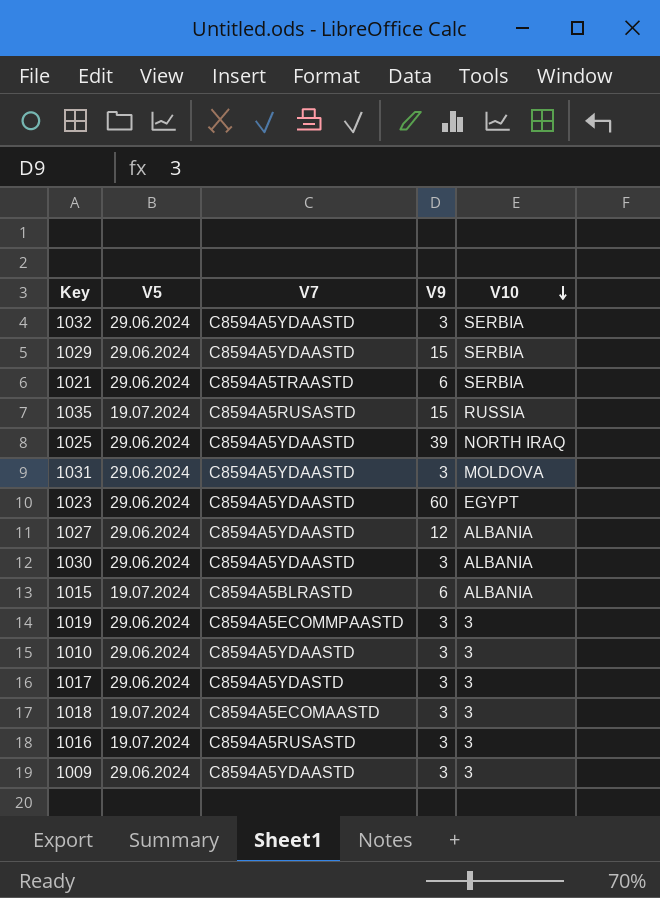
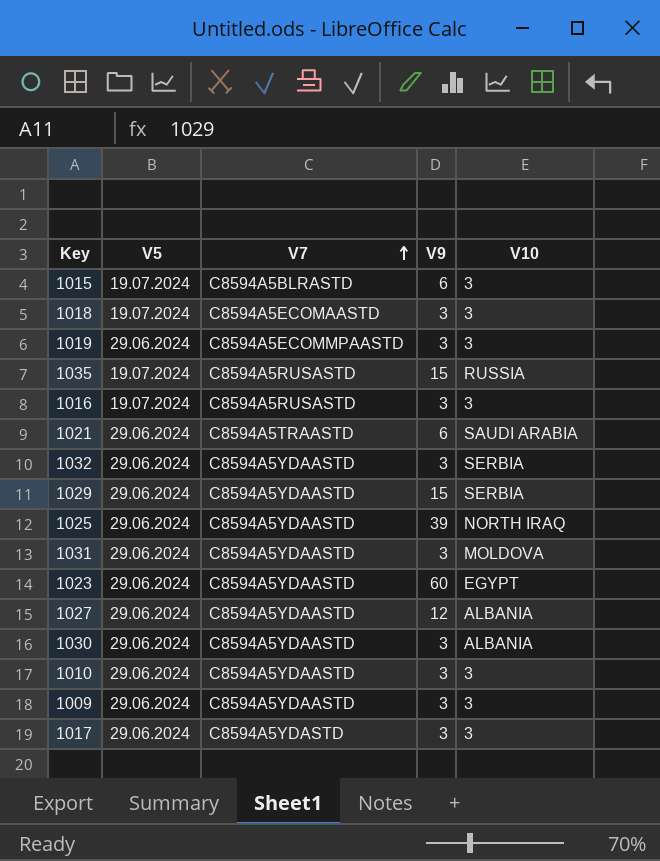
row order: V10 descending -> V7 ascending
1015 | V10: ALBANIA -> 3
1021 | V10: SERBIA -> SAUDI ARABIA

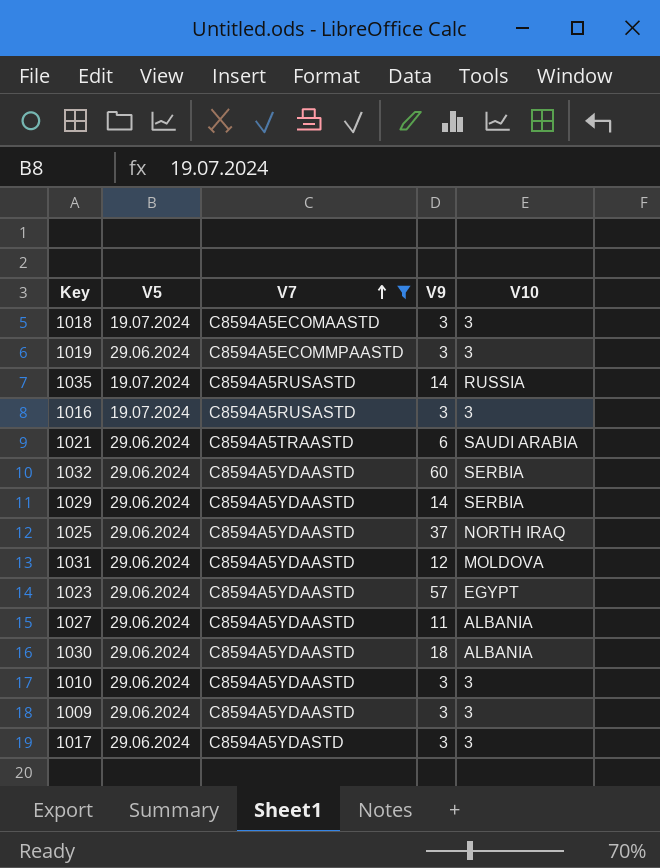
filter: none -> V7 != C8594A5BLRASTD
1035 | V9: 15 -> 14
1032 | V9: 3 -> 60
1029 | V9: 15 -> 14
1025 | V9: 39 -> 37
1031 | V9: 3 -> 12
1023 | V9: 60 -> 57
1027 | V9: 12 -> 11
1030 | V9: 3 -> 18

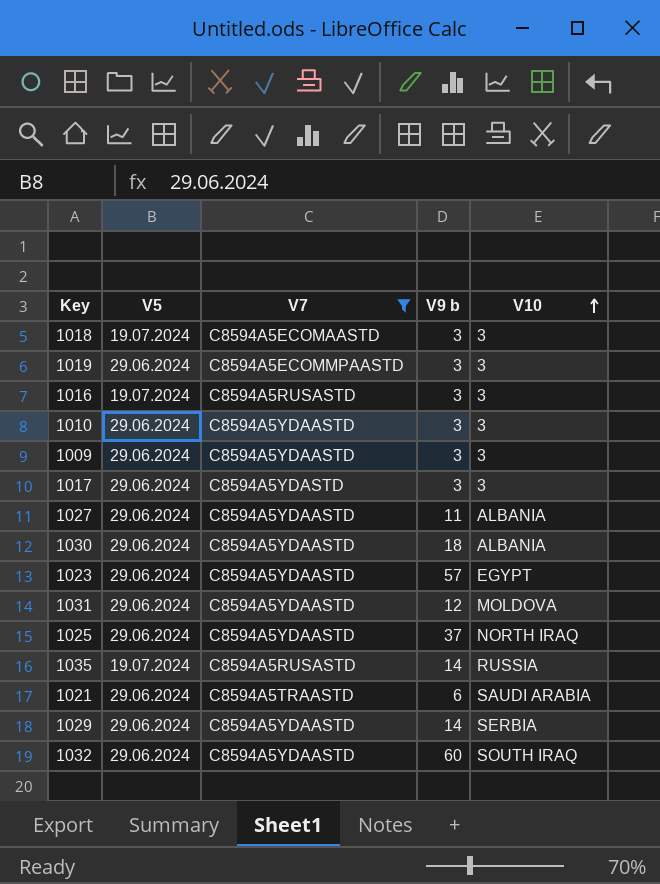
row order: V7 ascending -> V10 ascending
column name: V9 -> V9 b
1032 | V10: SERBIA -> SOUTH IRAQ

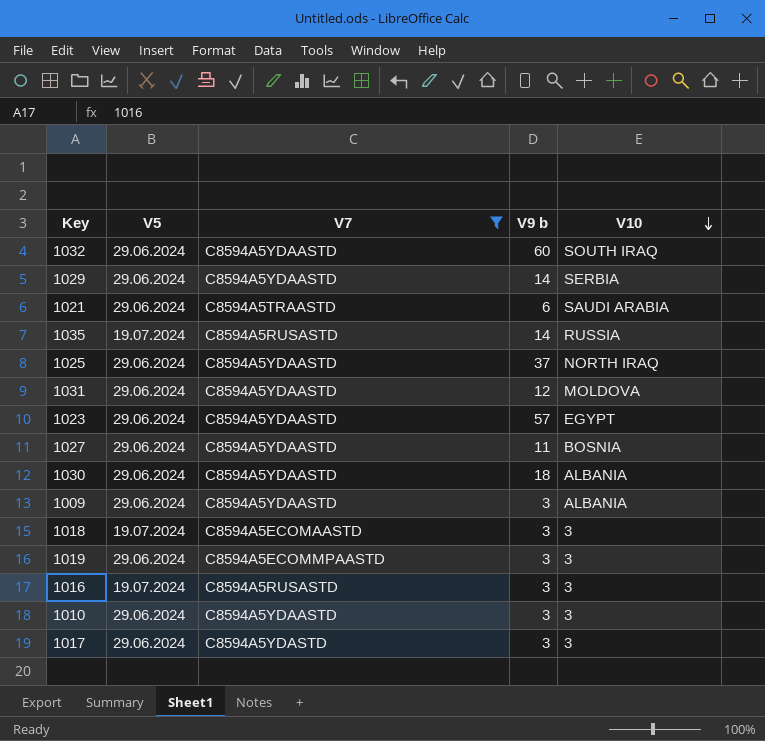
row order: V10 ascending -> V10 descending
1027 | V10: ALBANIA -> BOSNIA
1009 | V10: 3 -> ALBANIA

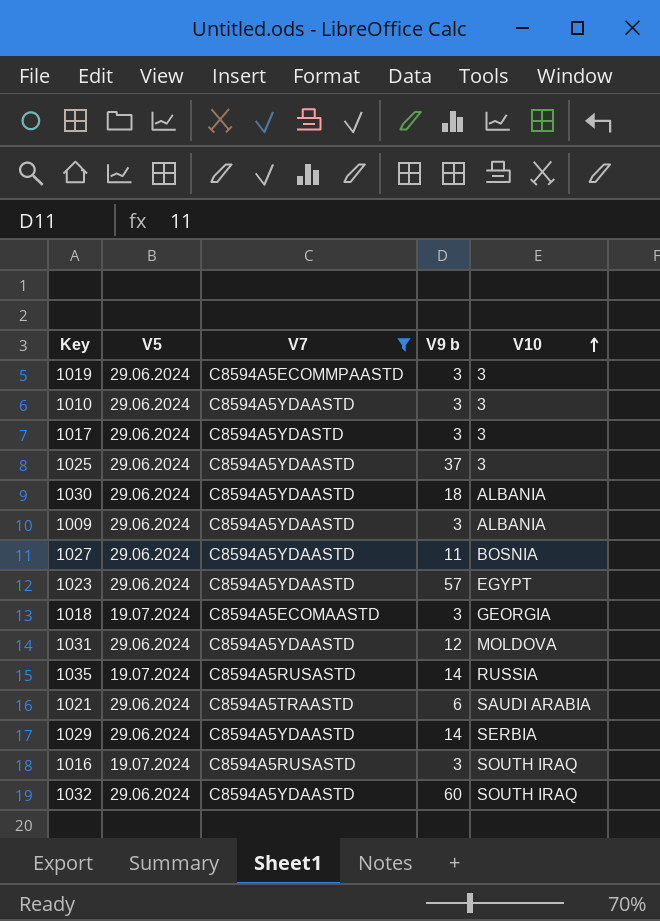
row order: V10 descending -> V10 ascending
1025 | V10: NORTH IRAQ -> 3
1018 | V10: 3 -> GEORGIA
1016 | V10: 3 -> SOUTH IRAQ

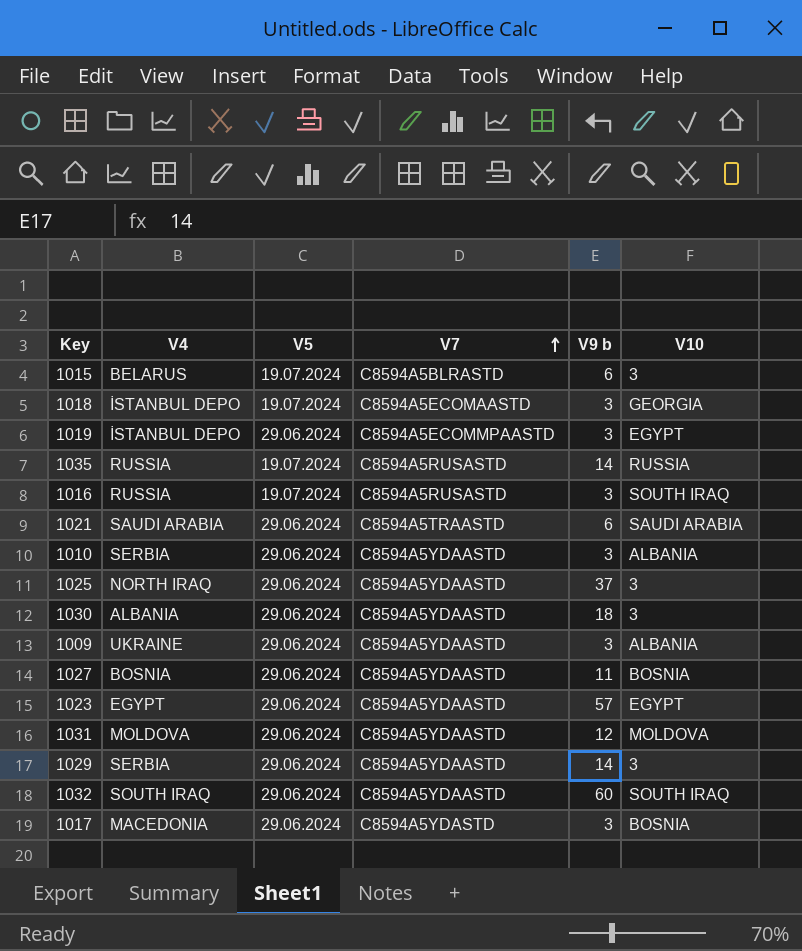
filter: V7 != C8594A5BLRASTD -> none
row order: V10 ascending -> V7 ascending
column V4 | position: none -> 2
1019 | V10: 3 -> EGYPT
1010 | V10: 3 -> ALBANIA
1030 | V10: ALBANIA -> 3
1029 | V10: SERBIA -> 3
1017 | V10: 3 -> BOSNIA

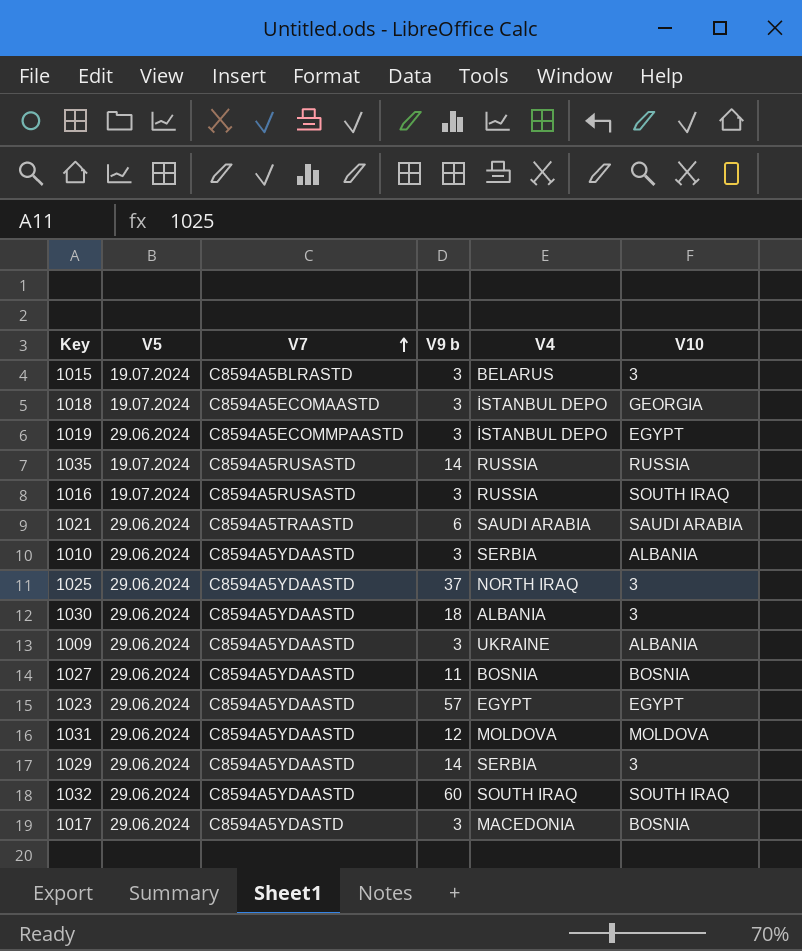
column V4 | position: 2 -> 5
1015 | V9 b: 6 -> 3

